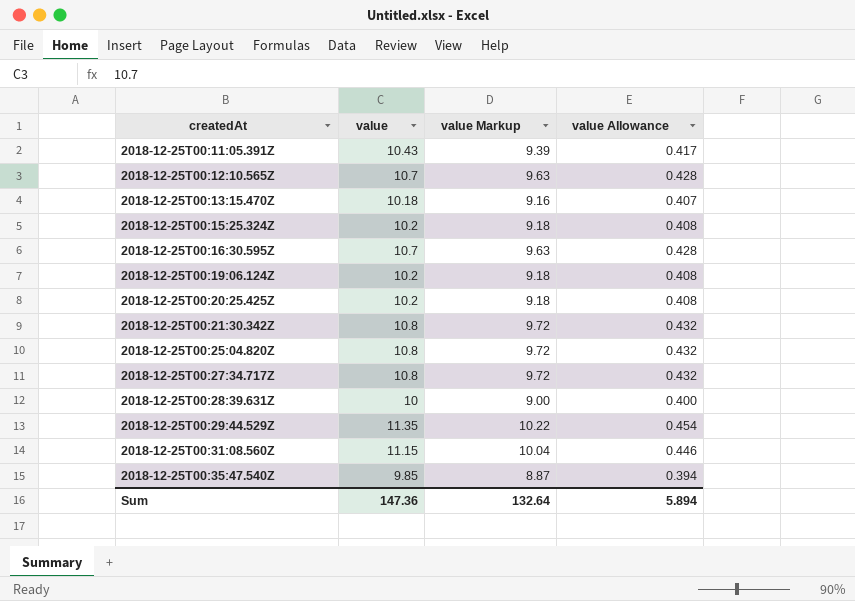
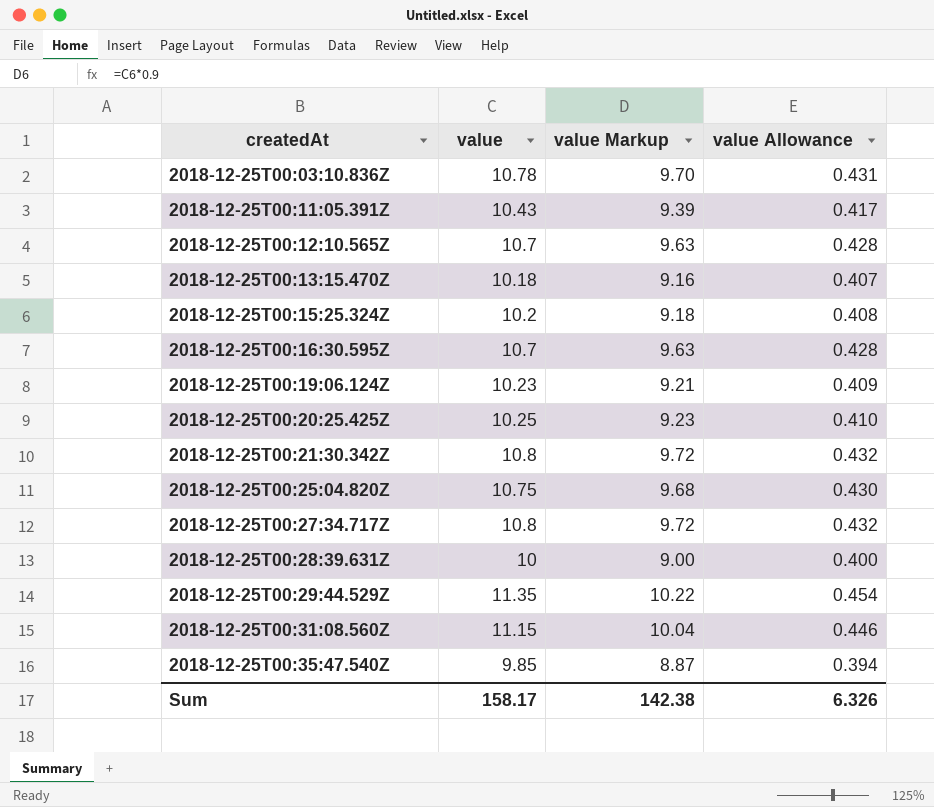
row 2018-12-25T00:03:10.836Z: none -> 10.78 | 9.70 | 0.431
2018-12-25T00:19:06.124Z | value: 10.2 -> 10.23
2018-12-25T00:19:06.124Z | value Markup: 9.18 -> 9.21
2018-12-25T00:19:06.124Z | value Allowance: 0.408 -> 0.409
2018-12-25T00:20:25.425Z | value: 10.2 -> 10.25
2018-12-25T00:20:25.425Z | value Markup: 9.18 -> 9.23
2018-12-25T00:20:25.425Z | value Allowance: 0.408 -> 0.410
2018-12-25T00:25:04.820Z | value: 10.8 -> 10.75
2018-12-25T00:25:04.820Z | value Markup: 9.72 -> 9.68
2018-12-25T00:25:04.820Z | value Allowance: 0.432 -> 0.430
Sum | value: 147.36 -> 158.17
Sum | value Markup: 132.64 -> 142.38
Sum | value Allowance: 5.894 -> 6.326

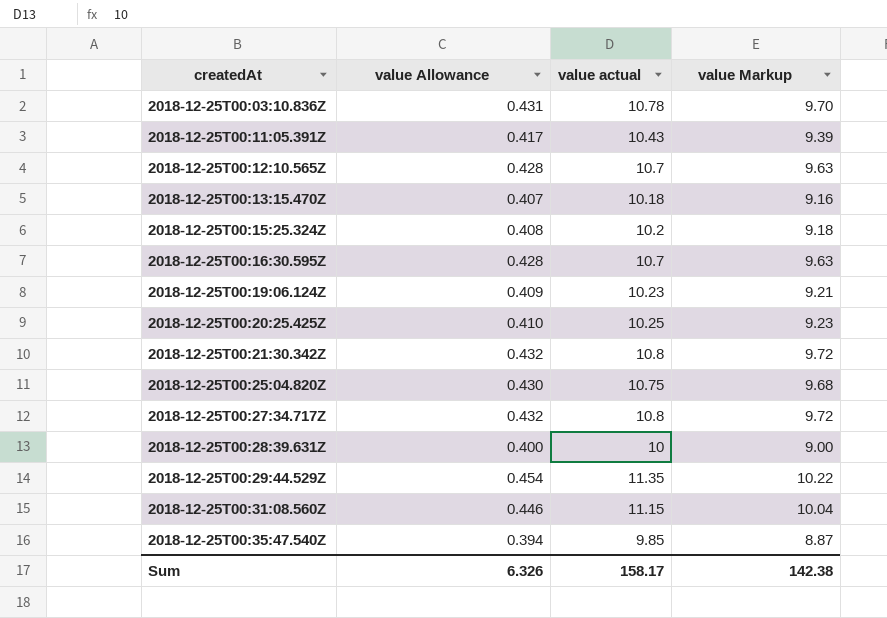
column value Allowance | position: 4 -> 2
column name: value -> value actual

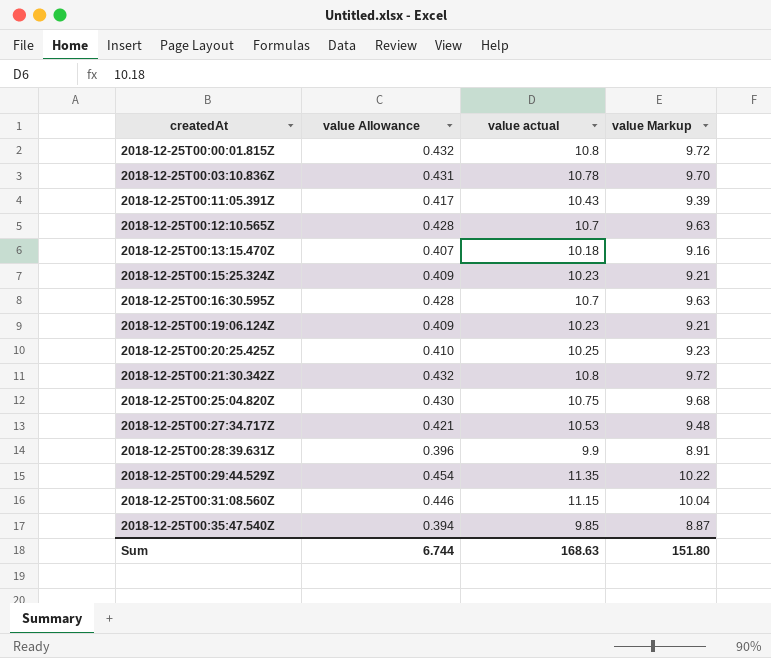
row 2018-12-25T00:00:01.815Z: none -> 0.432 | 10.8 | 9.72
2018-12-25T00:15:25.324Z | value Allowance: 0.408 -> 0.409
2018-12-25T00:15:25.324Z | value actual: 10.2 -> 10.23
2018-12-25T00:15:25.324Z | value Markup: 9.18 -> 9.21
2018-12-25T00:27:34.717Z | value Allowance: 0.432 -> 0.421
2018-12-25T00:27:34.717Z | value actual: 10.8 -> 10.53
2018-12-25T00:27:34.717Z | value Markup: 9.72 -> 9.48
2018-12-25T00:28:39.631Z | value Allowance: 0.400 -> 0.396
2018-12-25T00:28:39.631Z | value actual: 10 -> 9.9
2018-12-25T00:28:39.631Z | value Markup: 9.00 -> 8.91
Sum | value Allowance: 6.326 -> 6.744
Sum | value actual: 158.17 -> 168.63
Sum | value Markup: 142.38 -> 151.80

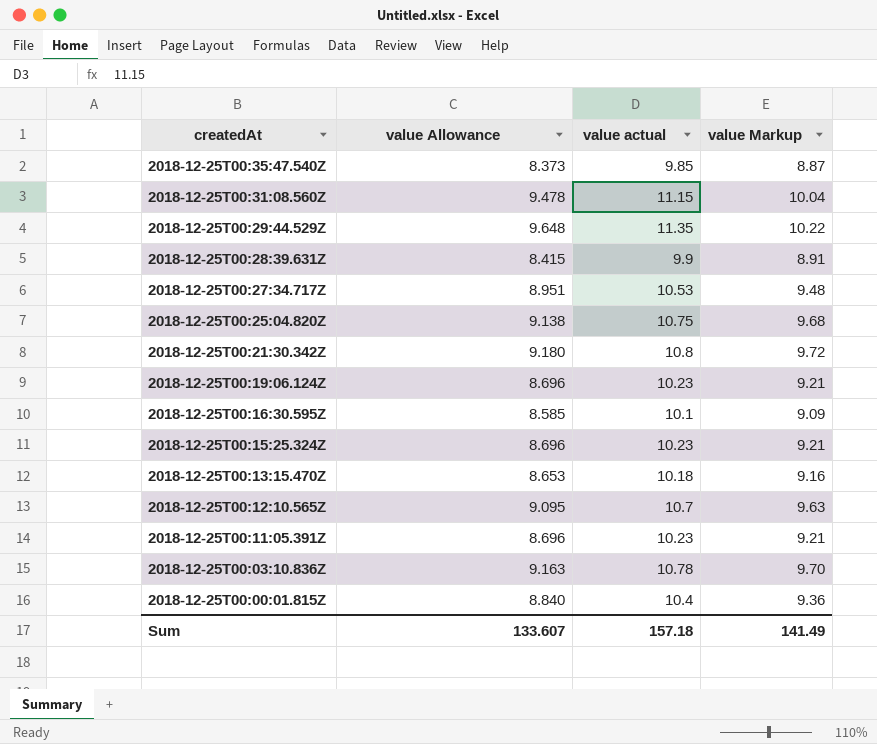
row order: createdAt ascending -> createdAt descending
column value Allowance | formula: [value actual] * 0.04 -> [value actual] * 0.85
row 2018-12-25T00:20:25.425Z: 0.410 | 10.25 | 9.23 -> none
2018-12-25T00:16:30.595Z | value actual: 10.7 -> 10.1
2018-12-25T00:16:30.595Z | value Markup: 9.63 -> 9.09
2018-12-25T00:11:05.391Z | value actual: 10.43 -> 10.23
2018-12-25T00:11:05.391Z | value Markup: 9.39 -> 9.21
2018-12-25T00:00:01.815Z | value actual: 10.8 -> 10.4
2018-12-25T00:00:01.815Z | value Markup: 9.72 -> 9.36
Sum | value Allowance: 6.744 -> 133.607
Sum | value actual: 168.63 -> 157.18
Sum | value Markup: 151.80 -> 141.49

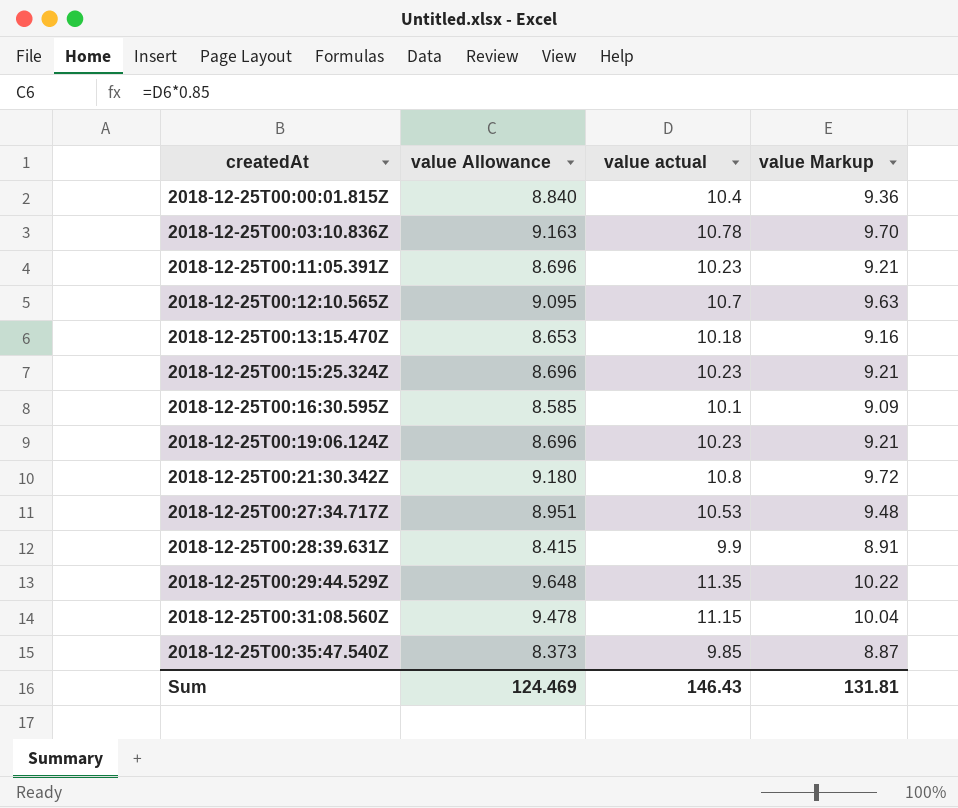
row order: createdAt descending -> createdAt ascending
row 2018-12-25T00:25:04.820Z: 9.138 | 10.75 | 9.68 -> none
Sum | value Allowance: 133.607 -> 124.469
Sum | value actual: 157.18 -> 146.43
Sum | value Markup: 141.49 -> 131.81

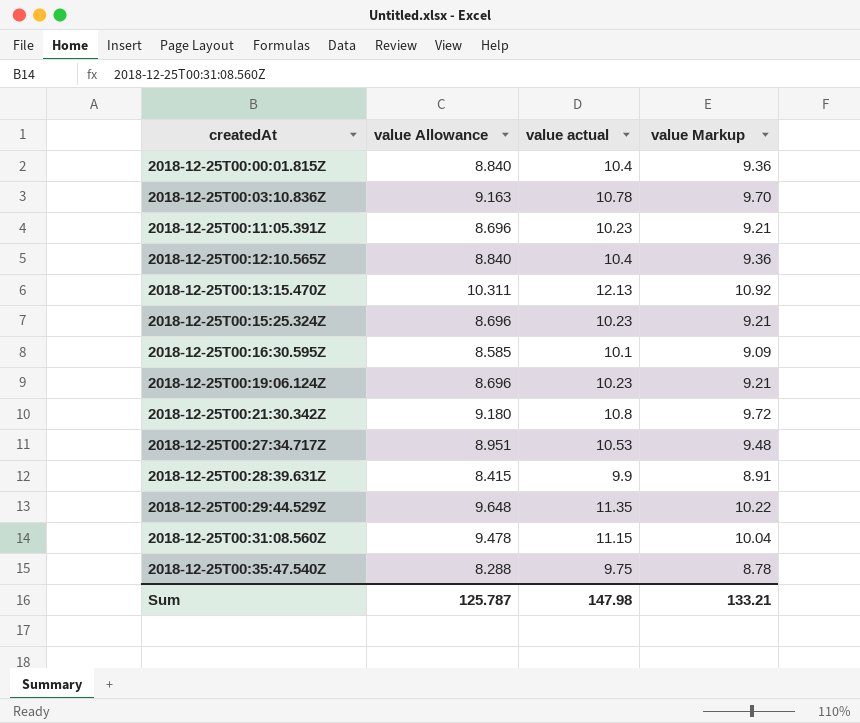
2018-12-25T00:12:10.565Z | value Allowance: 9.095 -> 8.840
2018-12-25T00:12:10.565Z | value actual: 10.7 -> 10.4
2018-12-25T00:12:10.565Z | value Markup: 9.63 -> 9.36
2018-12-25T00:13:15.470Z | value Allowance: 8.653 -> 10.311
2018-12-25T00:13:15.470Z | value actual: 10.18 -> 12.13
2018-12-25T00:13:15.470Z | value Markup: 9.16 -> 10.92
2018-12-25T00:35:47.540Z | value Allowance: 8.373 -> 8.288
2018-12-25T00:35:47.540Z | value actual: 9.85 -> 9.75
2018-12-25T00:35:47.540Z | value Markup: 8.87 -> 8.78
Sum | value Allowance: 124.469 -> 125.787
Sum | value actual: 146.43 -> 147.98
Sum | value Markup: 131.81 -> 133.21

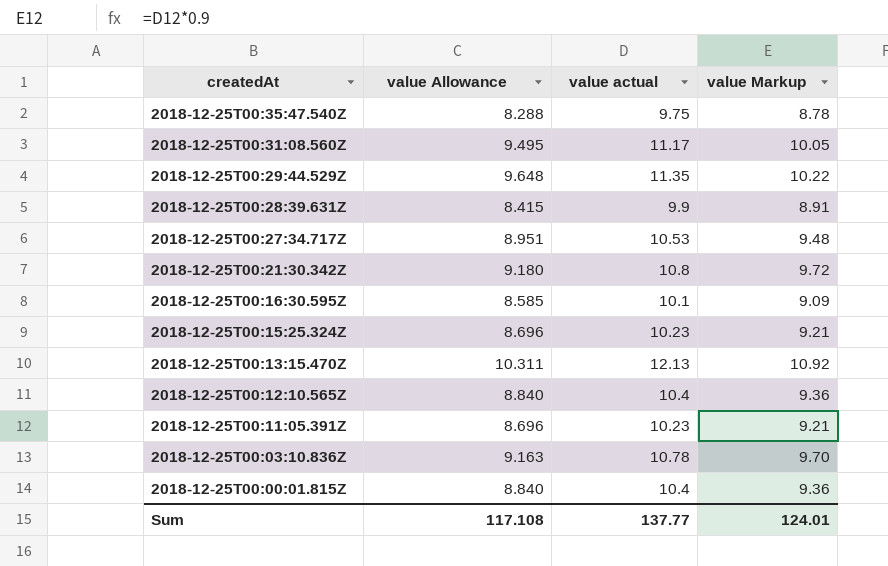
row order: createdAt ascending -> createdAt descending
row 2018-12-25T00:19:06.124Z: 8.696 | 10.23 | 9.21 -> none
2018-12-25T00:31:08.560Z | value Allowance: 9.478 -> 9.495
2018-12-25T00:31:08.560Z | value actual: 11.15 -> 11.17
2018-12-25T00:31:08.560Z | value Markup: 10.04 -> 10.05
Sum | value Allowance: 125.787 -> 117.108
Sum | value actual: 147.98 -> 137.77
Sum | value Markup: 133.21 -> 124.01

